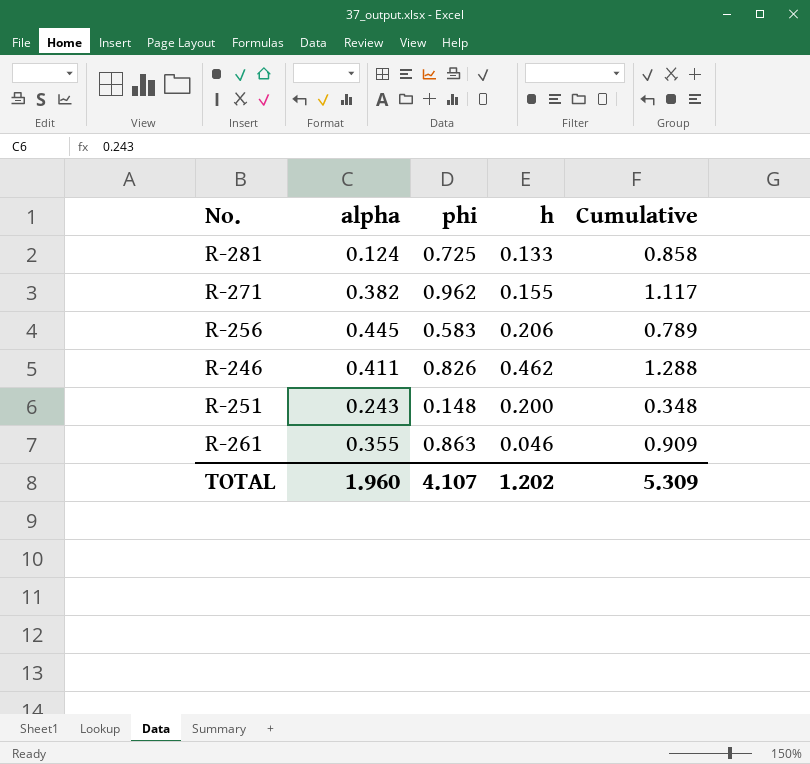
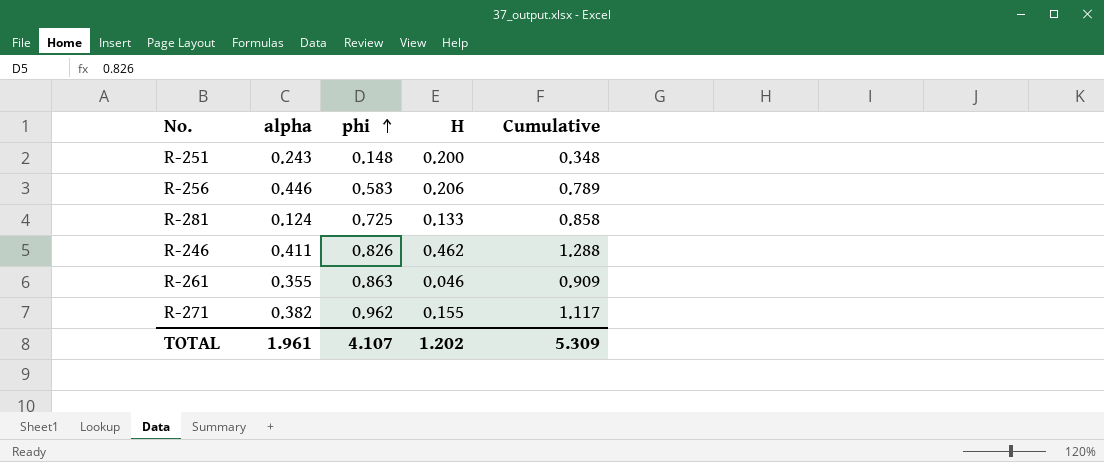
row order: none -> phi ascending
column name: h -> H
R-256 | alpha: 0.445 -> 0.446
TOTAL | alpha: 1.960 -> 1.961

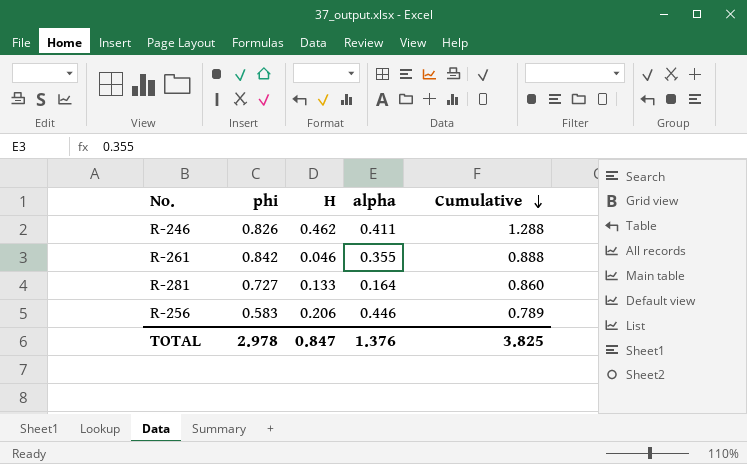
row order: phi ascending -> Cumulative descending
column alpha | position: 2 -> 4
row R-251: 0.243 | 0.148 | 0.200 | 0.348 -> none
row R-271: 0.382 | 0.962 | 0.155 | 1.117 -> none
R-261 | phi: 0.863 -> 0.842
R-261 | Cumulative: 0.909 -> 0.888
R-281 | phi: 0.725 -> 0.727
R-281 | alpha: 0.124 -> 0.164
R-281 | Cumulative: 0.858 -> 0.860
TOTAL | phi: 4.107 -> 2.978
TOTAL | H: 1.202 -> 0.847
TOTAL | alpha: 1.961 -> 1.376
TOTAL | Cumulative: 5.309 -> 3.825

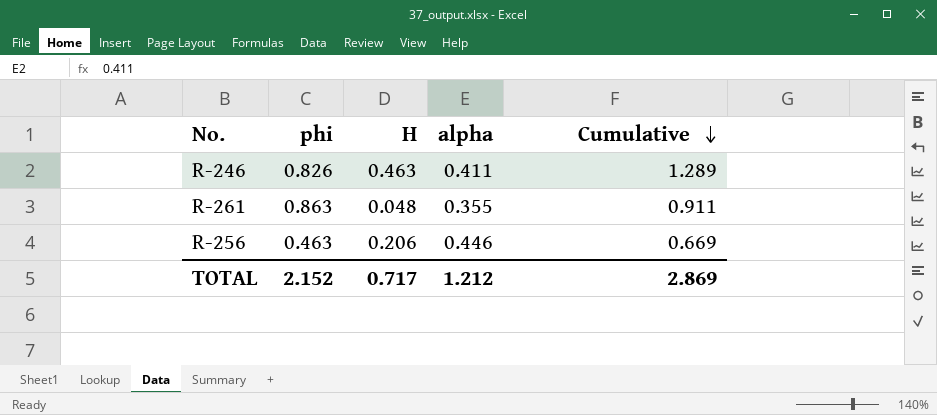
row R-281: 0.727 | 0.133 | 0.164 | 0.860 -> none
R-246 | H: 0.462 -> 0.463
R-246 | Cumulative: 1.288 -> 1.289
R-261 | phi: 0.842 -> 0.863
R-261 | H: 0.046 -> 0.048
R-261 | Cumulative: 0.888 -> 0.911
R-256 | phi: 0.583 -> 0.463
R-256 | Cumulative: 0.789 -> 0.669
TOTAL | phi: 2.978 -> 2.152
TOTAL | H: 0.847 -> 0.717
TOTAL | alpha: 1.376 -> 1.212
TOTAL | Cumulative: 3.825 -> 2.869

